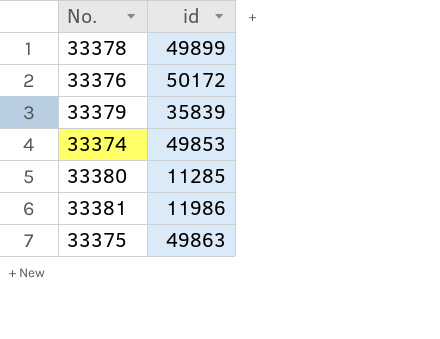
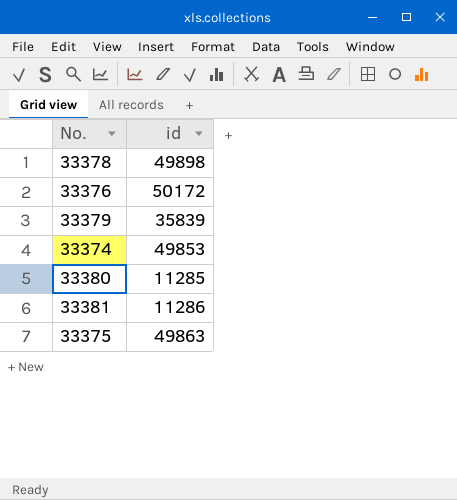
33378 | id: 49899 -> 49898
33381 | id: 11986 -> 11286

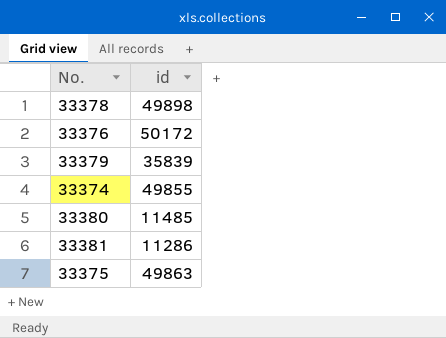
33374 | id: 49853 -> 49855
33380 | id: 11285 -> 11485

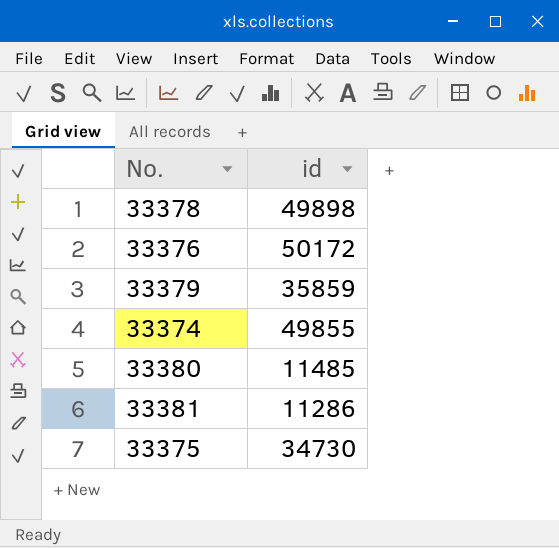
33379 | id: 35839 -> 35859
33375 | id: 49863 -> 34730

